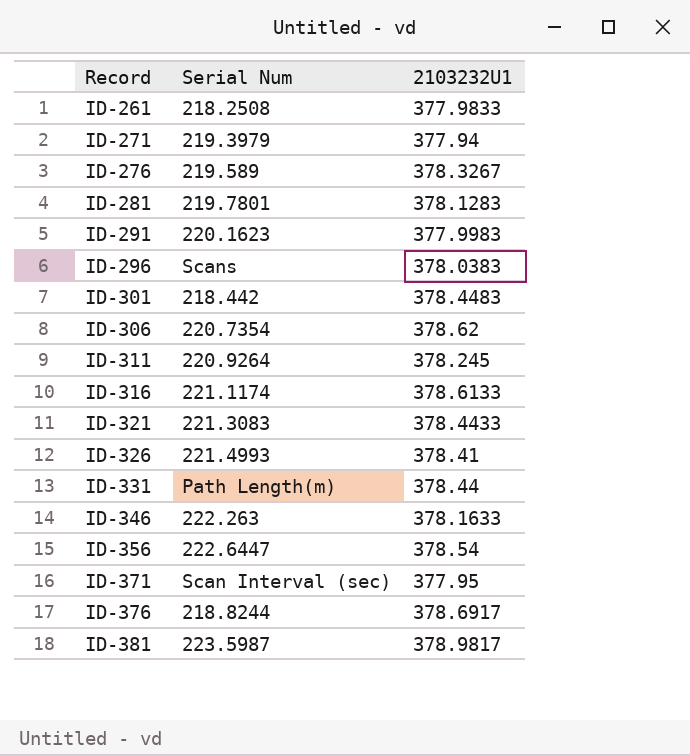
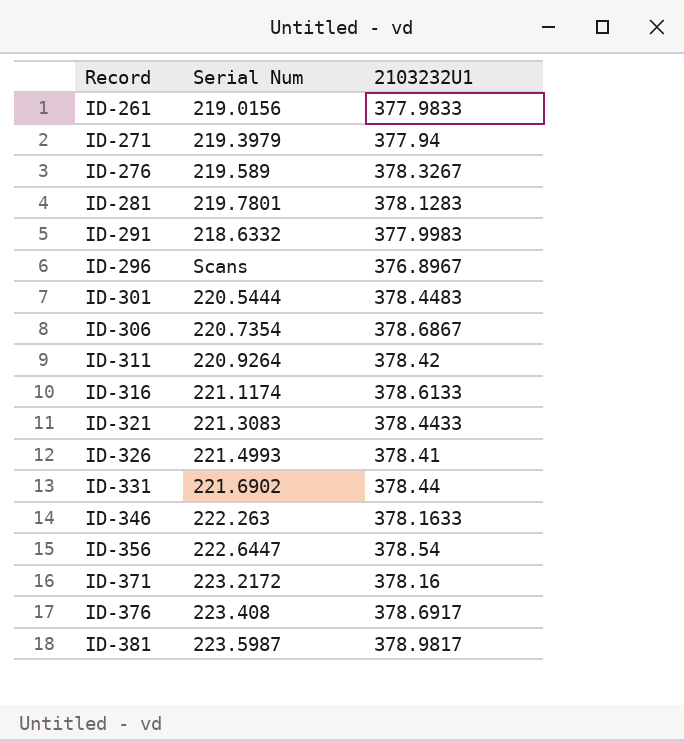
ID-261 | Serial Num: 218.2508 -> 219.0156
ID-291 | Serial Num: 220.1623 -> 218.6332
ID-296 | 2103232U1: 378.0383 -> 376.8967
ID-301 | Serial Num: 218.442 -> 220.5444
ID-306 | 2103232U1: 378.62 -> 378.6867
ID-311 | 2103232U1: 378.245 -> 378.42
ID-331 | Serial Num: Path Length(m) -> 221.6902
ID-371 | Serial Num: Scan Interval (sec) -> 223.2172
ID-371 | 2103232U1: 377.95 -> 378.16
ID-376 | Serial Num: 218.8244 -> 223.408

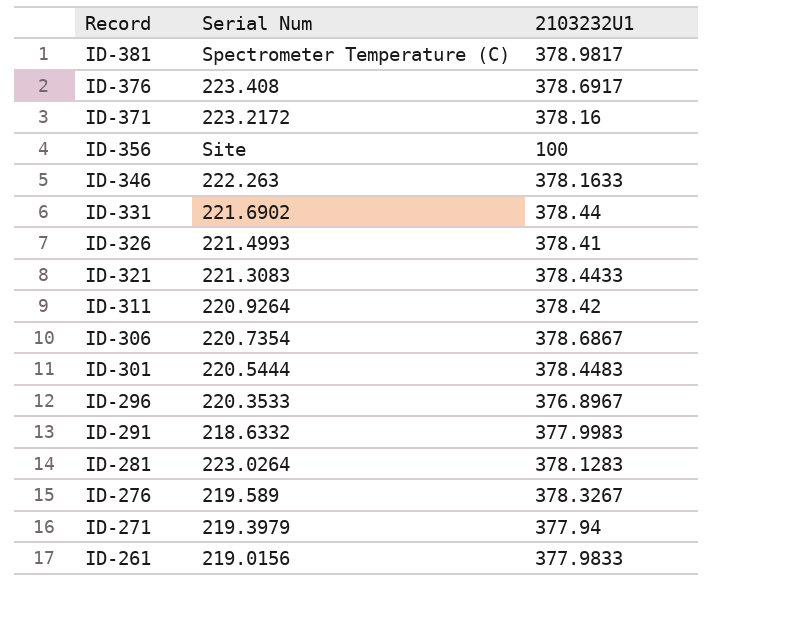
row order: Record ascending -> Record descending
row ID-316: 221.1174 | 378.6133 -> none
ID-381 | Serial Num: 223.5987 -> Spectrometer Temperature (C)
ID-356 | Serial Num: 222.6447 -> Site
ID-356 | 2103232U1: 378.54 -> 100
ID-296 | Serial Num: Scans -> 220.3533
ID-281 | Serial Num: 219.7801 -> 223.0264

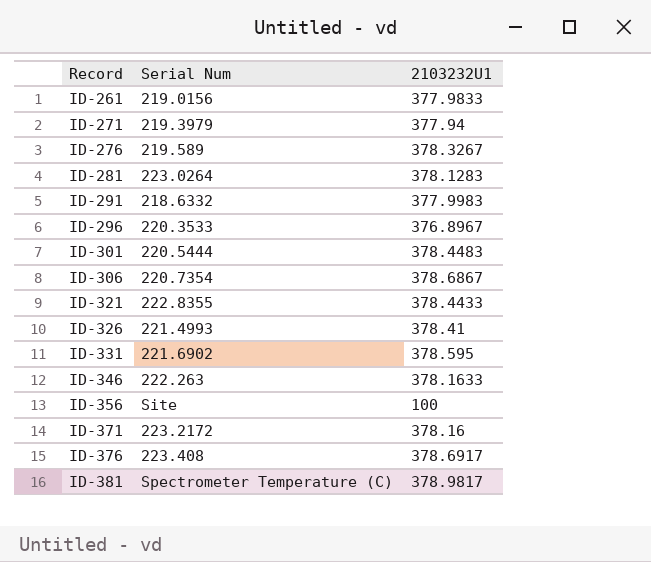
row order: Record descending -> Record ascending
row ID-311: 220.9264 | 378.42 -> none
ID-321 | Serial Num: 221.3083 -> 222.8355
ID-331 | 2103232U1: 378.44 -> 378.595

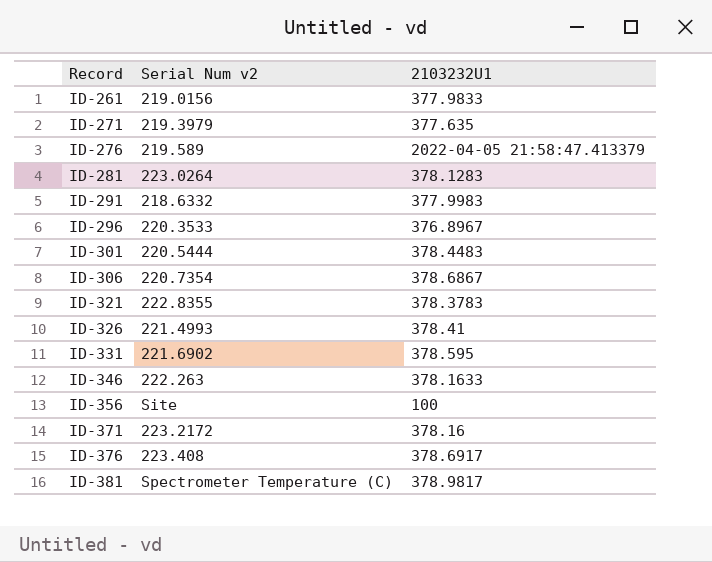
column name: Serial Num -> Serial Num v2
ID-271 | 2103232U1: 377.94 -> 377.635
ID-276 | 2103232U1: 378.3267 -> 2022-04-05 21:58:47.413379
ID-321 | 2103232U1: 378.4433 -> 378.3783

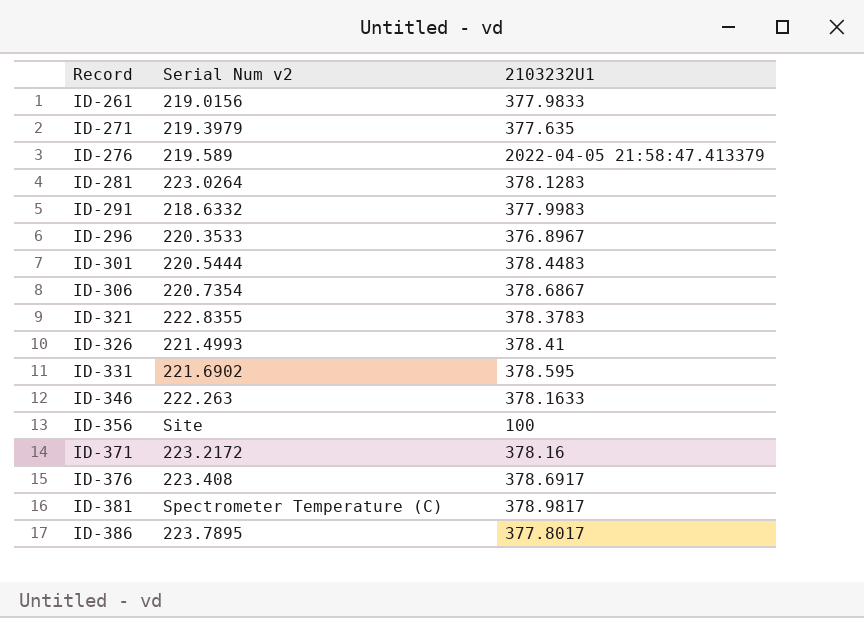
row ID-386: none -> 223.7895 | 377.8017

